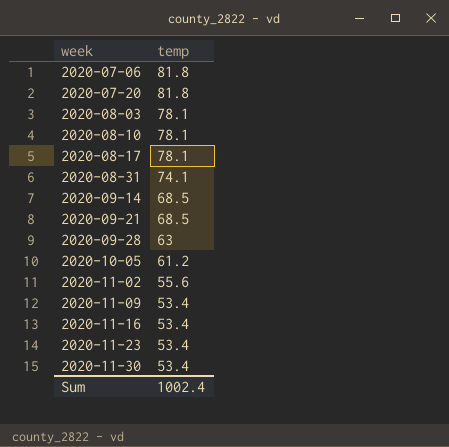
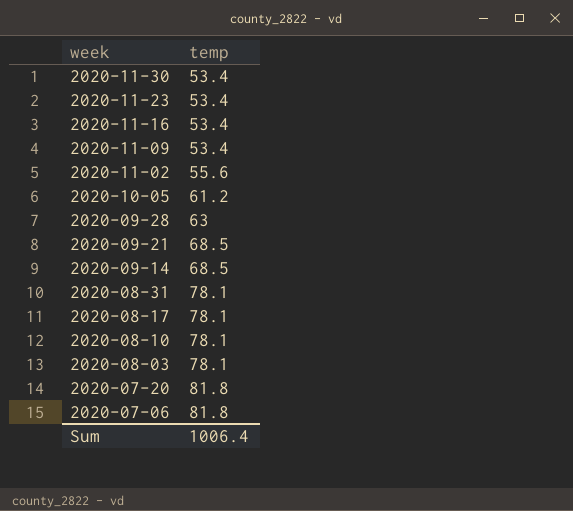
row order: week ascending -> week descending
2020-08-31 | temp: 74.1 -> 78.1
Sum | temp: 1002.4 -> 1006.4

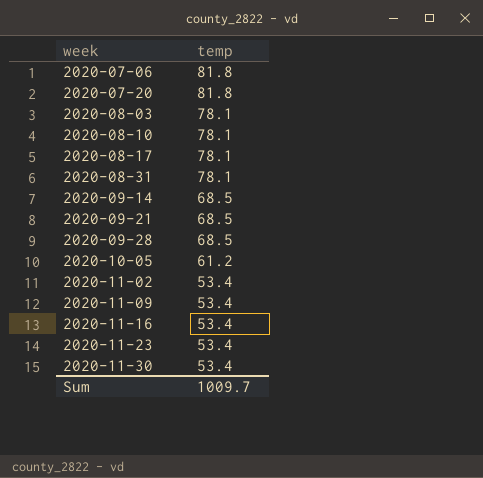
row order: week descending -> week ascending
2020-09-28 | temp: 63 -> 68.5
2020-11-02 | temp: 55.6 -> 53.4
Sum | temp: 1006.4 -> 1009.7

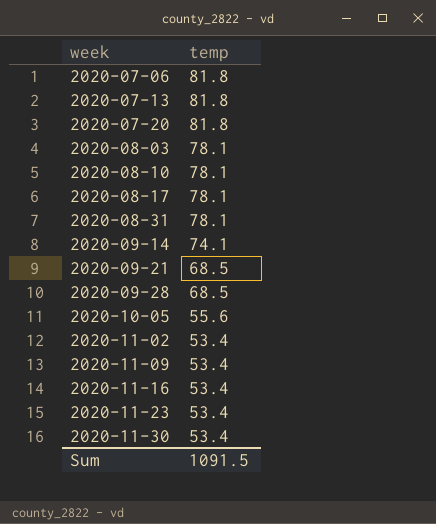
row 2020-07-13: none -> 81.8
2020-09-14 | temp: 68.5 -> 74.1
2020-10-05 | temp: 61.2 -> 55.6
Sum | temp: 1009.7 -> 1091.5

